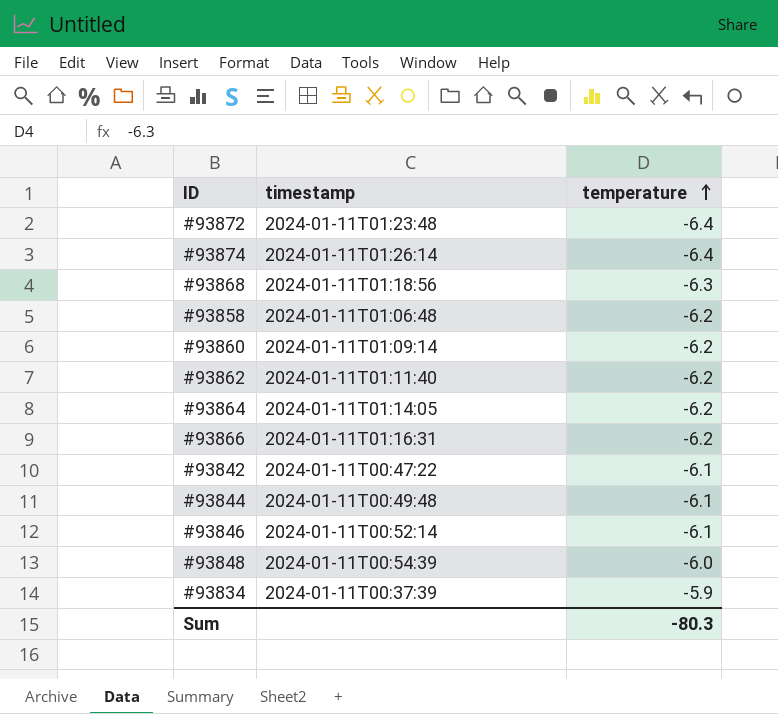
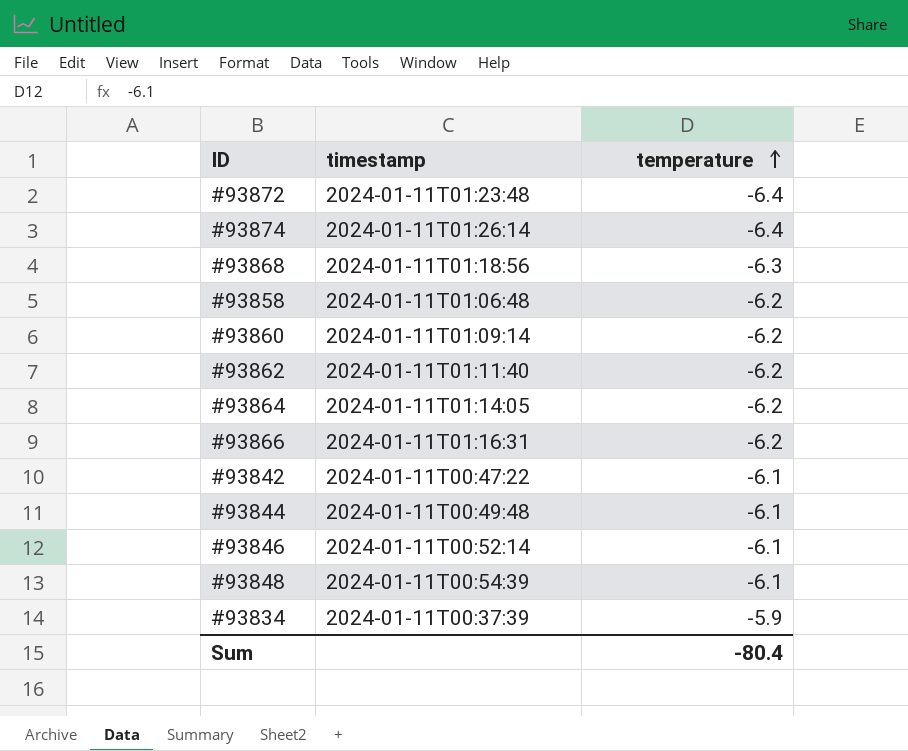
#93848 | temperature: -6.0 -> -6.1
Sum | temperature: -80.3 -> -80.4

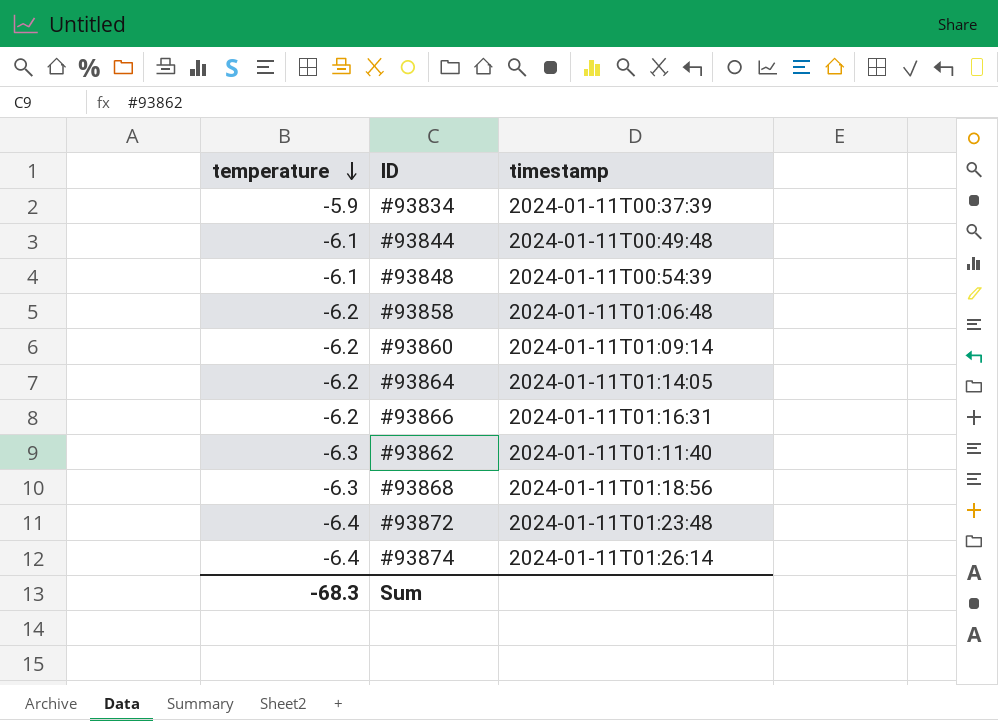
row order: temperature ascending -> temperature descending
column temperature | position: 3 -> 1
row #93842: 2024-01-11T00:47:22 | -6.1 -> none
row #93846: 2024-01-11T00:52:14 | -6.1 -> none
#93862 | temperature: -6.2 -> -6.3
Sum | temperature: -80.4 -> -68.3

